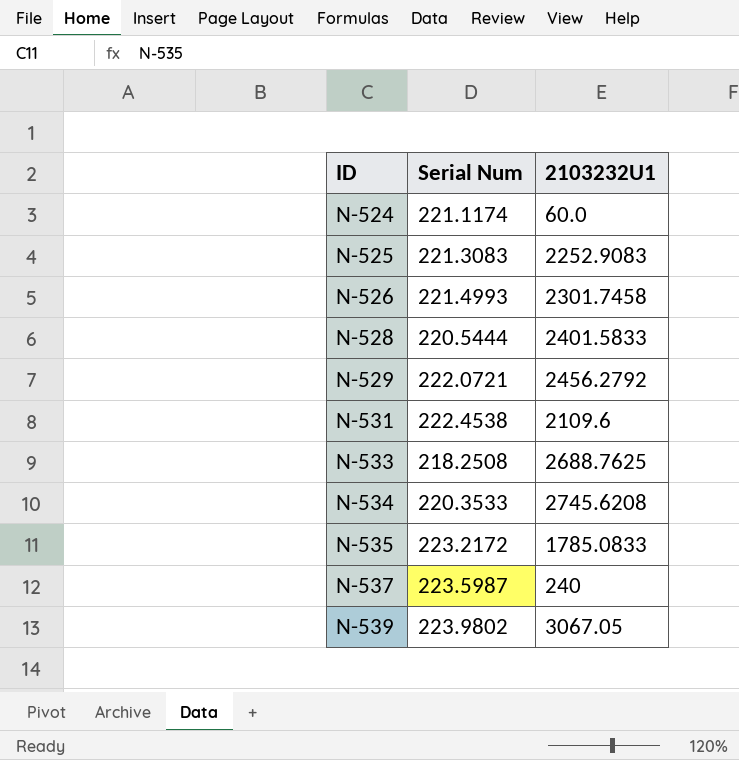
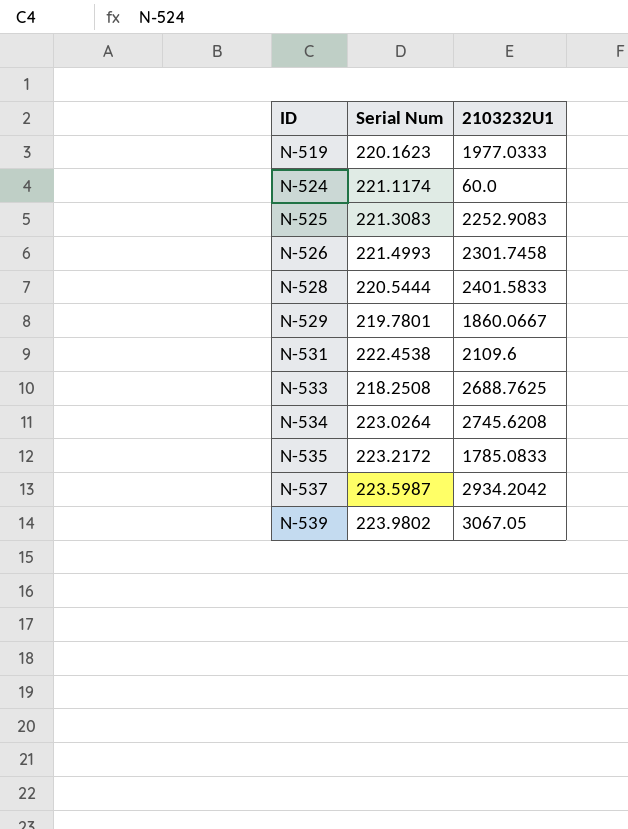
row N-519: none -> 220.1623 | 1977.0333
N-529 | Serial Num: 222.0721 -> 219.7801
N-529 | 2103232U1: 2456.2792 -> 1860.0667
N-534 | Serial Num: 220.3533 -> 223.0264
N-537 | 2103232U1: 240 -> 2934.2042

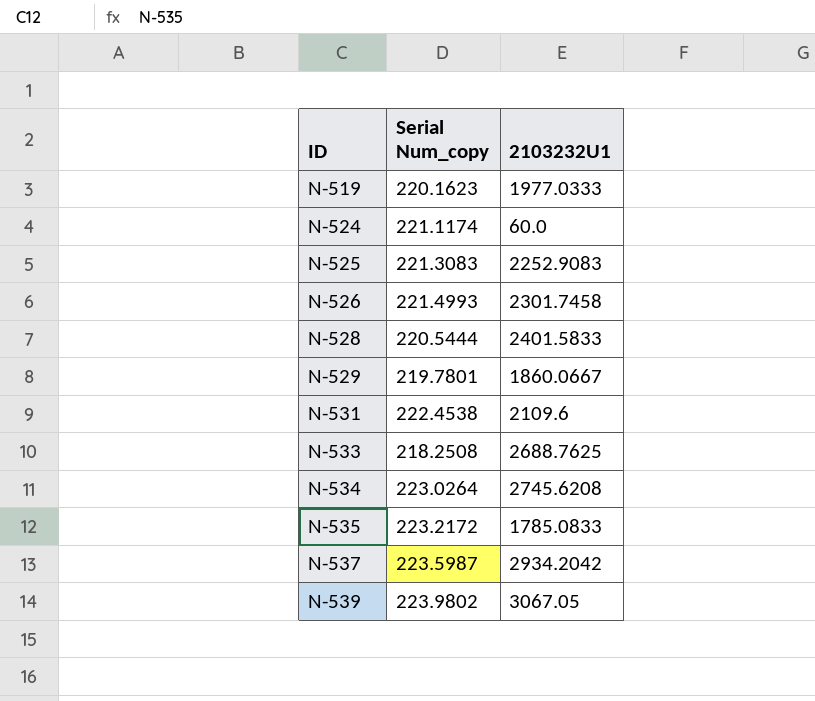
column name: Serial Num -> Serial Num_copy

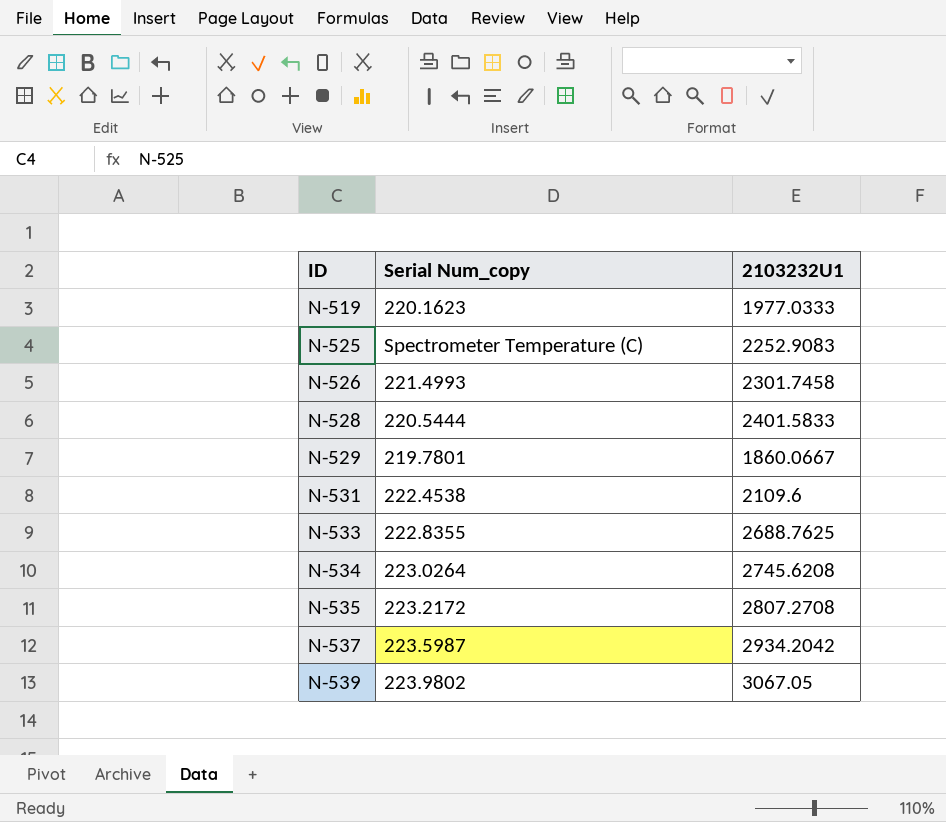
row N-524: 221.1174 | 60.0 -> none
N-525 | Serial Num_copy: 221.3083 -> Spectrometer Temperature (C)
N-533 | Serial Num_copy: 218.2508 -> 222.8355
N-535 | 2103232U1: 1785.0833 -> 2807.2708

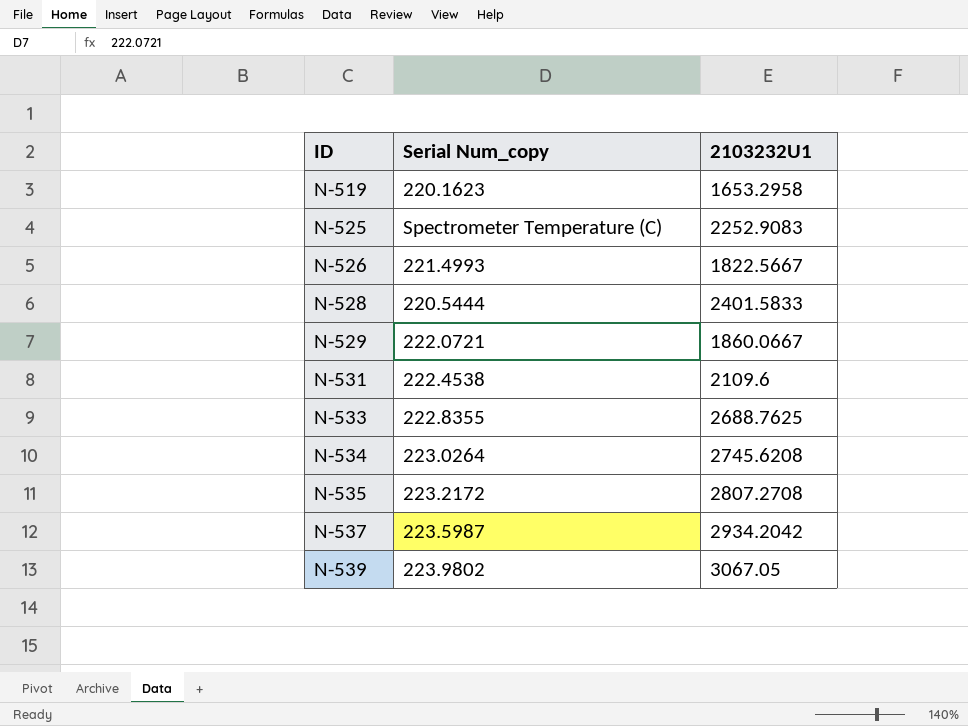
N-519 | 2103232U1: 1977.0333 -> 1653.2958
N-526 | 2103232U1: 2301.7458 -> 1822.5667
N-529 | Serial Num_copy: 219.7801 -> 222.0721

